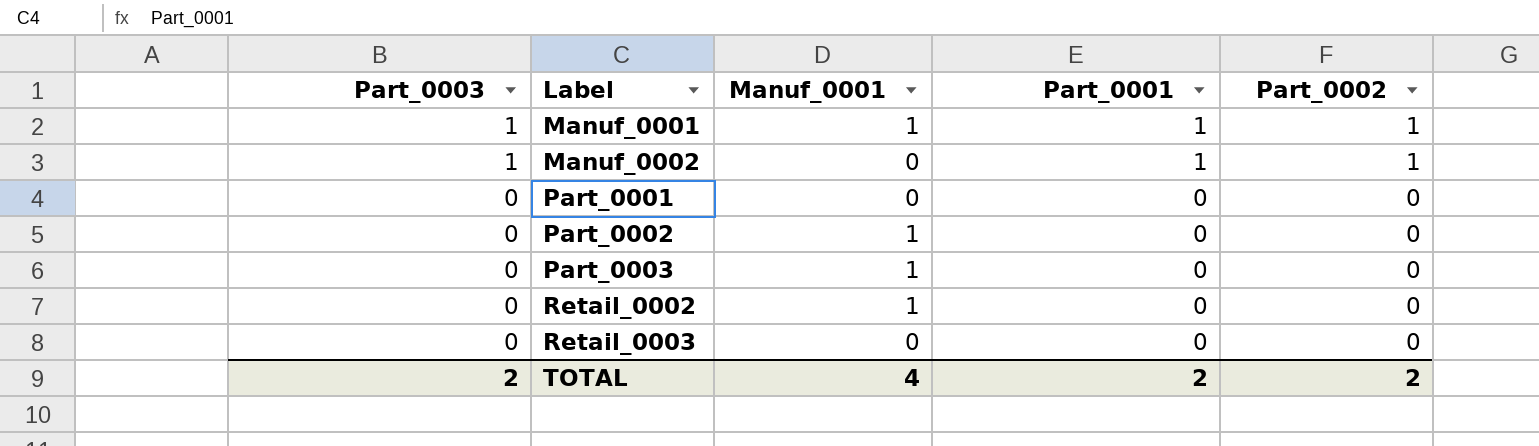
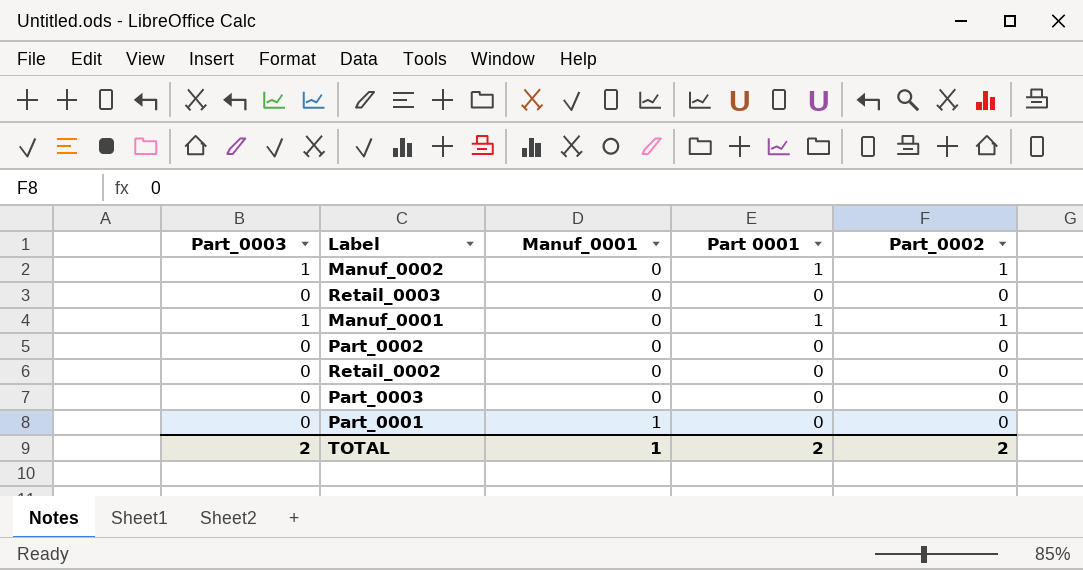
row order: Part_0003 descending -> Manuf_0001 ascending
column name: Part_0001 -> Part 0001
Manuf_0001 | Manuf_0001: 1 -> 0
Part_0002 | Manuf_0001: 1 -> 0
Retail_0002 | Manuf_0001: 1 -> 0
Part_0003 | Manuf_0001: 1 -> 0
Part_0001 | Manuf_0001: 0 -> 1
TOTAL | Manuf_0001: 4 -> 1

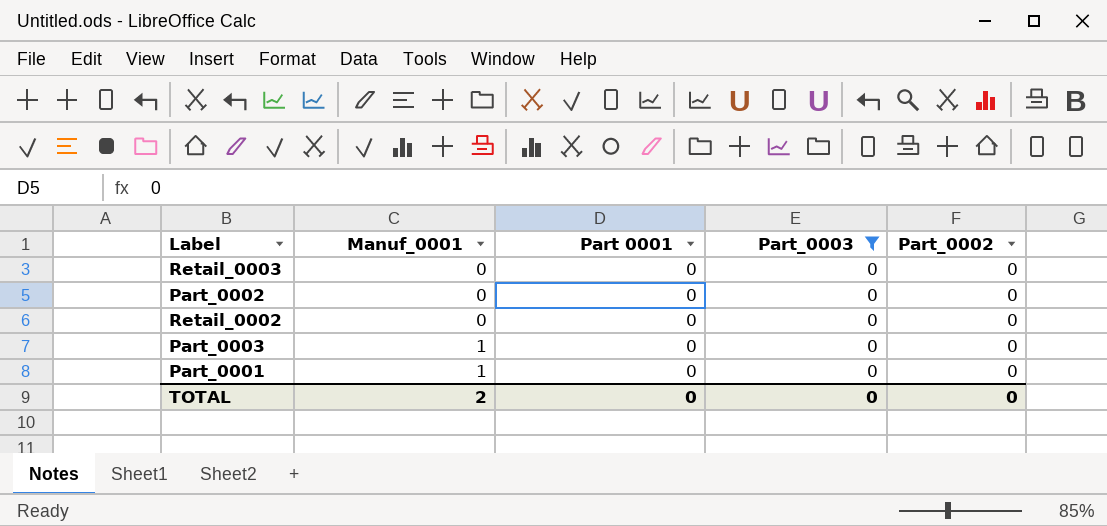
filter: none -> Part_0003 = 0
column Part_0003 | position: 1 -> 4
Part_0003 | Manuf_0001: 0 -> 1
TOTAL | Manuf_0001: 1 -> 2
TOTAL | Part 0001: 2 -> 0
TOTAL | Part_0003: 2 -> 0
TOTAL | Part_0002: 2 -> 0

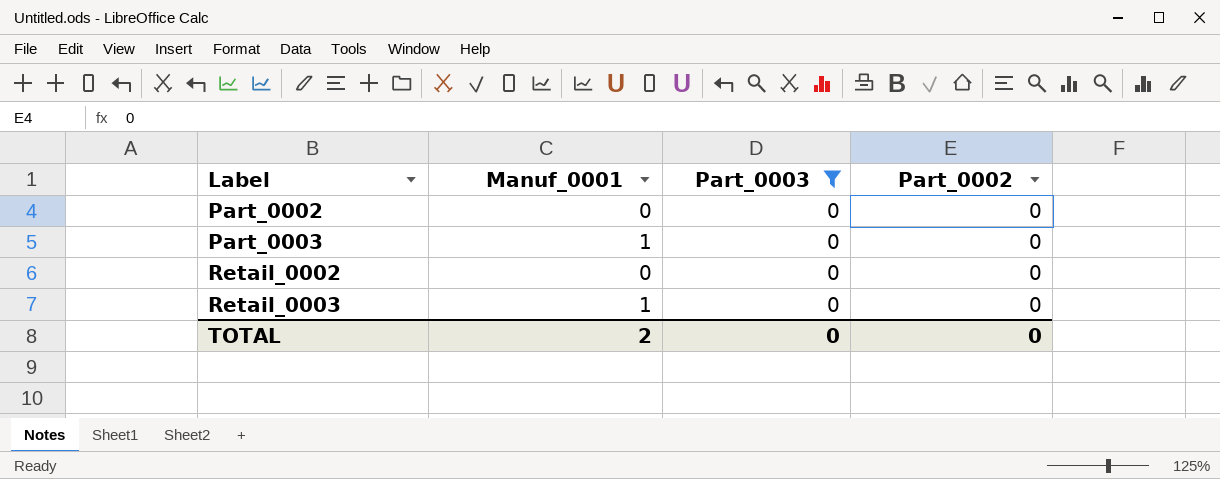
row order: Manuf_0001 ascending -> Label ascending
column Part 0001 | position: 3 -> none
row Part_0001: 1 | 0 | 0 | 0 -> none
Retail_0003 | Manuf_0001: 0 -> 1

